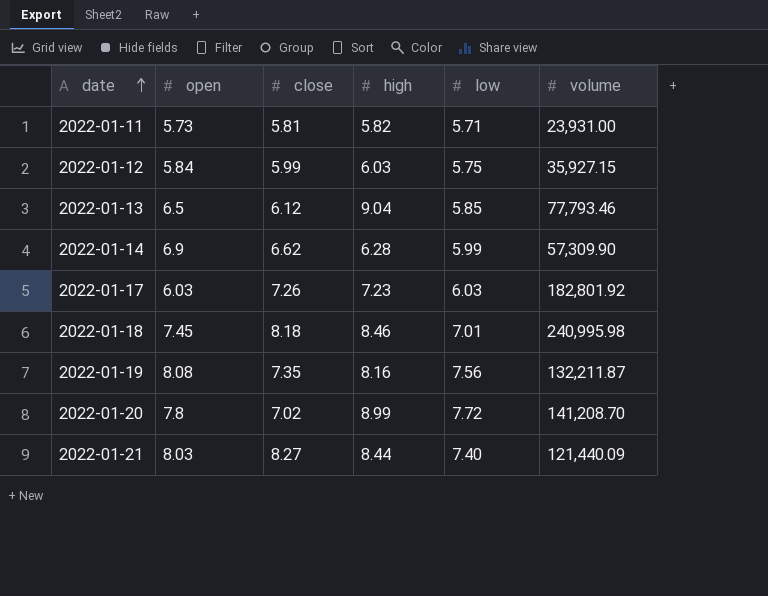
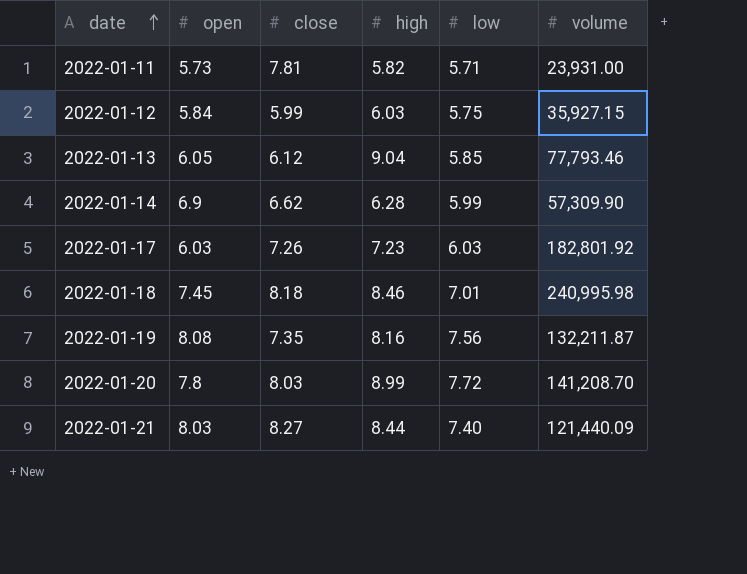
2022-01-11 | close: 5.81 -> 7.81
2022-01-13 | open: 6.5 -> 6.05
2022-01-20 | close: 7.02 -> 8.03

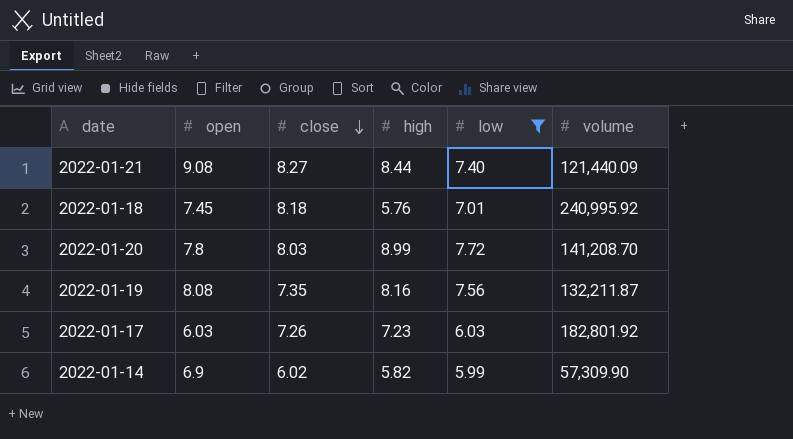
filter: none -> low >= 5.99
row order: date ascending -> close descending
2022-01-21 | open: 8.03 -> 9.08
2022-01-18 | high: 8.46 -> 5.76
2022-01-18 | volume: 240,995.98 -> 240,995.92
2022-01-14 | close: 6.62 -> 6.02
2022-01-14 | high: 6.28 -> 5.82

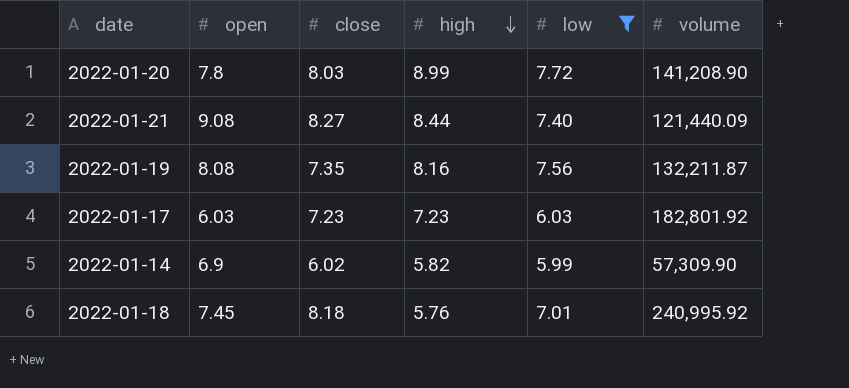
row order: close descending -> high descending
2022-01-20 | volume: 141,208.70 -> 141,208.90
2022-01-17 | close: 7.26 -> 7.23

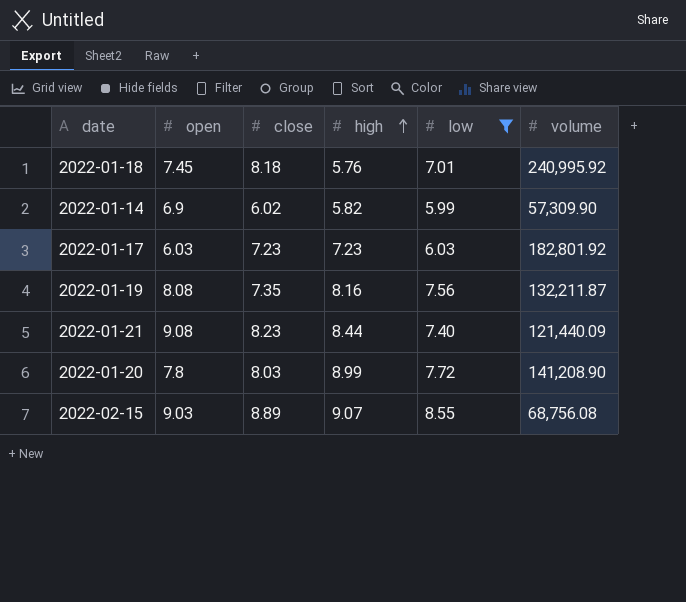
row order: high descending -> high ascending
2022-01-21 | close: 8.27 -> 8.23
row 2022-02-15: none -> 9.03 | 8.89 | 9.07 | 8.55 | 68,756.08

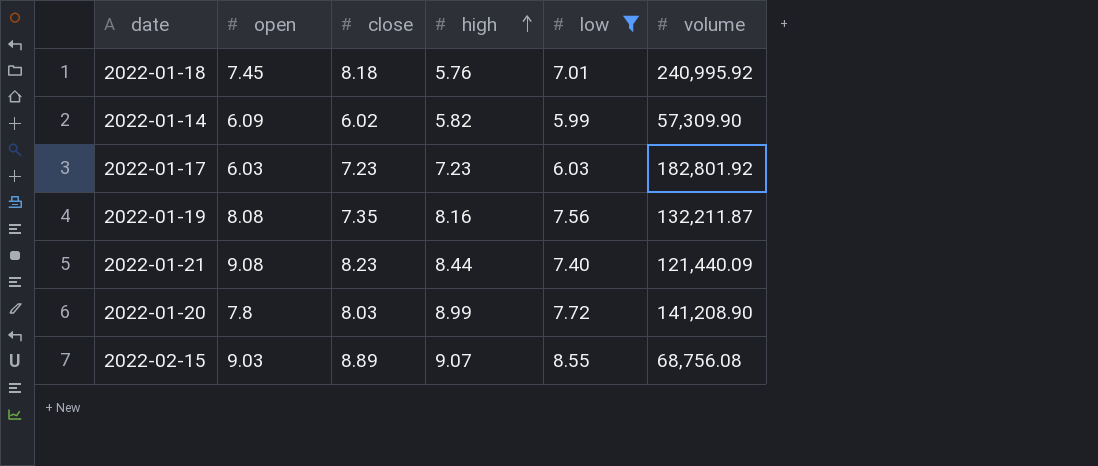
2022-01-14 | open: 6.9 -> 6.09

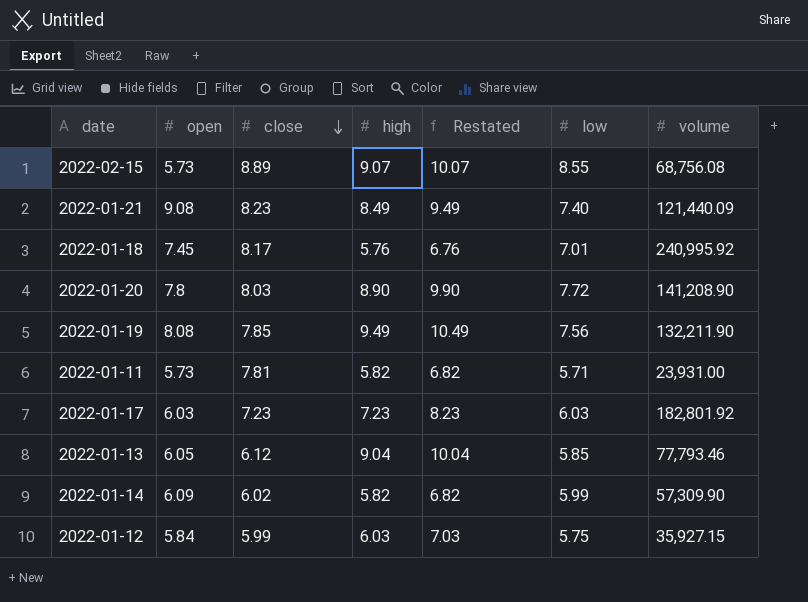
filter: low >= 5.99 -> none
row order: high ascending -> close descending
column Restated | formula: none -> [high] + 1
2022-02-15 | open: 9.03 -> 5.73
2022-01-21 | high: 8.44 -> 8.49
2022-01-18 | close: 8.18 -> 8.17
2022-01-20 | high: 8.99 -> 8.90
2022-01-19 | close: 7.35 -> 7.85
2022-01-19 | high: 8.16 -> 9.49
2022-01-19 | volume: 132,211.87 -> 132,211.90

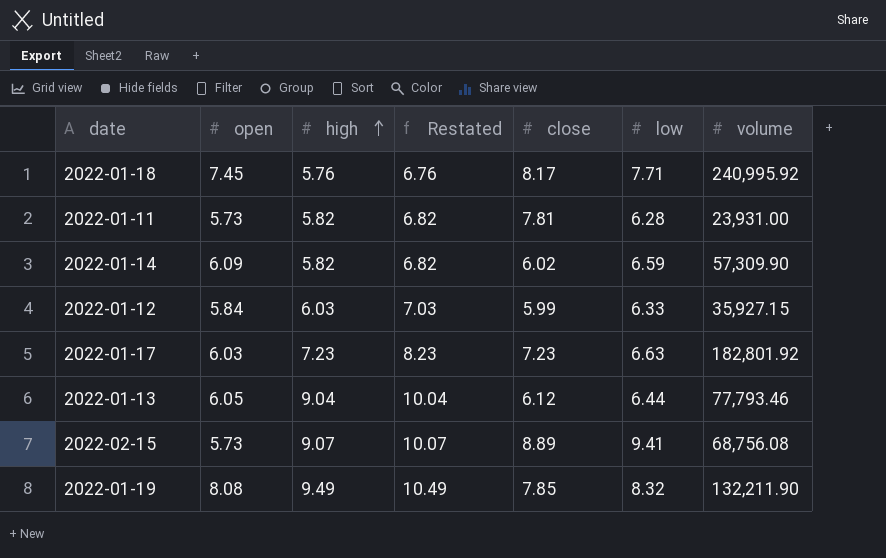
row order: close descending -> high ascending
column close | position: 3 -> 5
row 2022-01-21: 9.08 | 8.23 | 8.49 | 9.49 | 7.40 | 121,440.09 -> none
row 2022-01-20: 7.8 | 8.03 | 8.90 | 9.90 | 7.72 | 141,208.90 -> none
2022-01-18 | low: 7.01 -> 7.71
2022-01-11 | low: 5.71 -> 6.28
2022-01-14 | low: 5.99 -> 6.59
2022-01-12 | low: 5.75 -> 6.33
2022-01-17 | low: 6.03 -> 6.63
2022-01-13 | low: 5.85 -> 6.44
2022-02-15 | low: 8.55 -> 9.41
2022-01-19 | low: 7.56 -> 8.32

